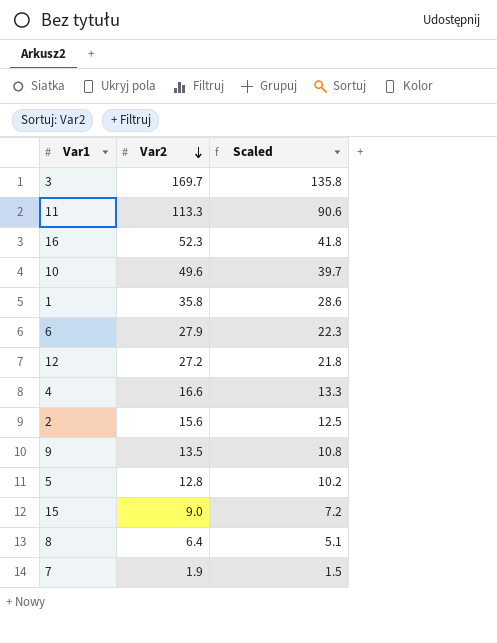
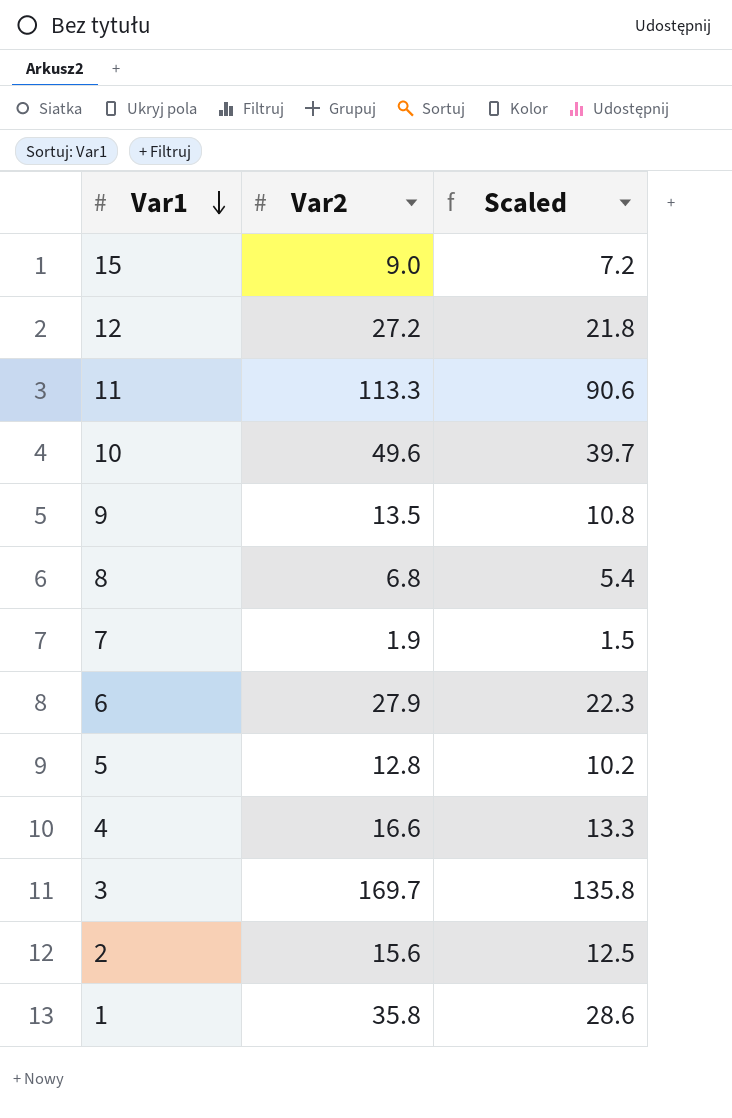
row order: Var2 descending -> Var1 descending
row 16: 52.3 | 41.8 -> none
8 | Var2: 6.4 -> 6.8
8 | Scaled: 5.1 -> 5.4

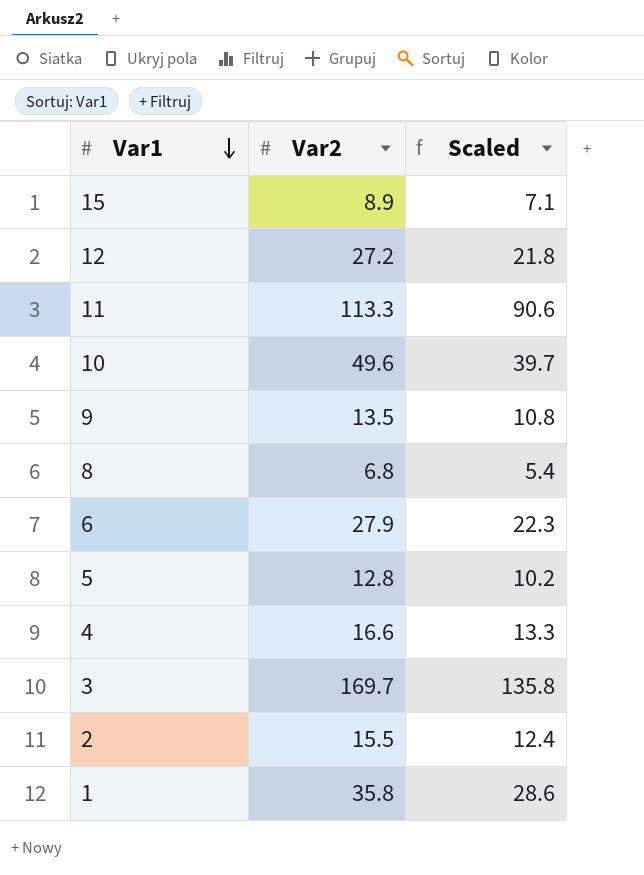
row 7: 1.9 | 1.5 -> none
15 | Var2: 9.0 -> 8.9
15 | Scaled: 7.2 -> 7.1
2 | Var2: 15.6 -> 15.5
2 | Scaled: 12.5 -> 12.4

